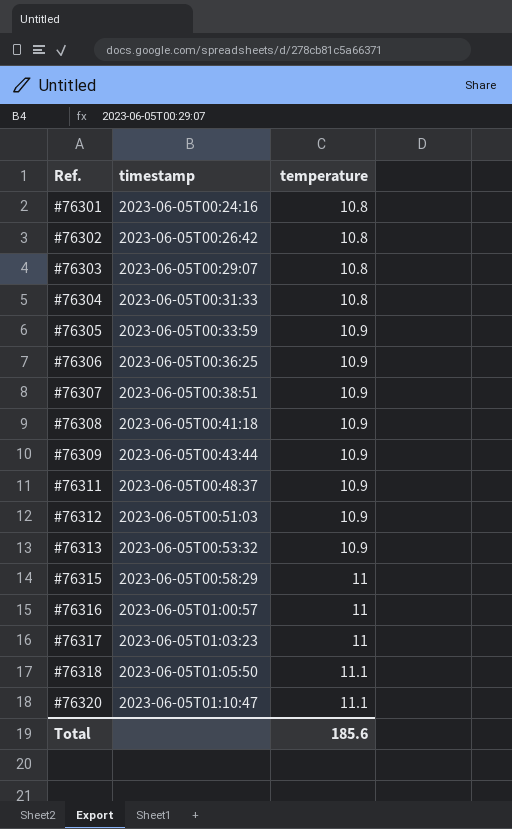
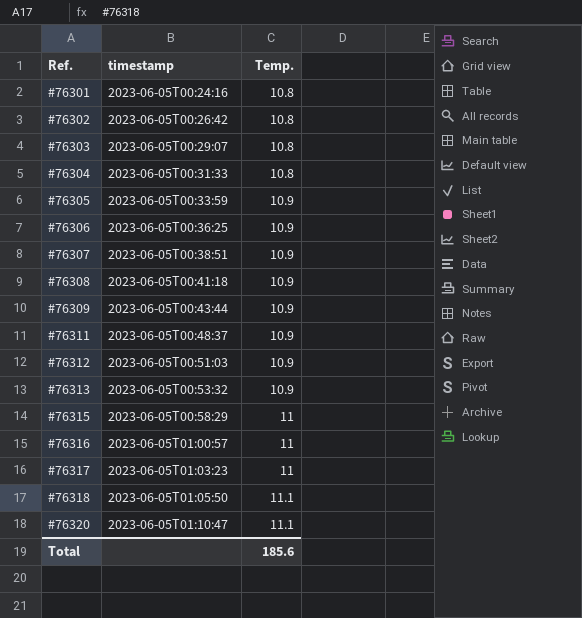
column name: temperature -> Temp.

